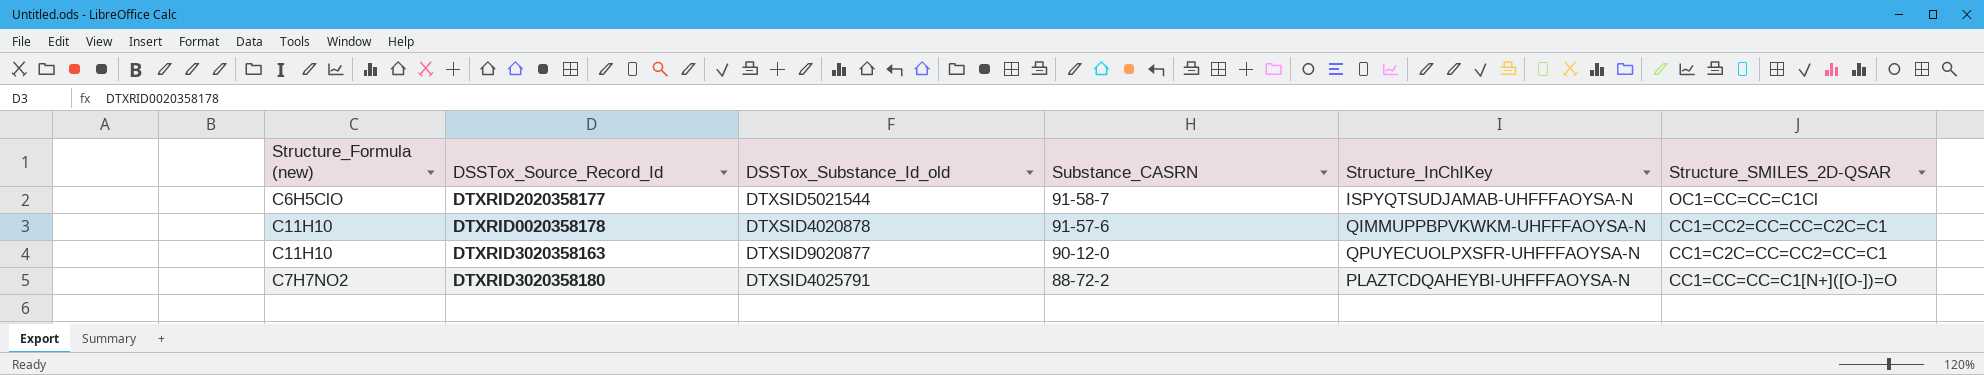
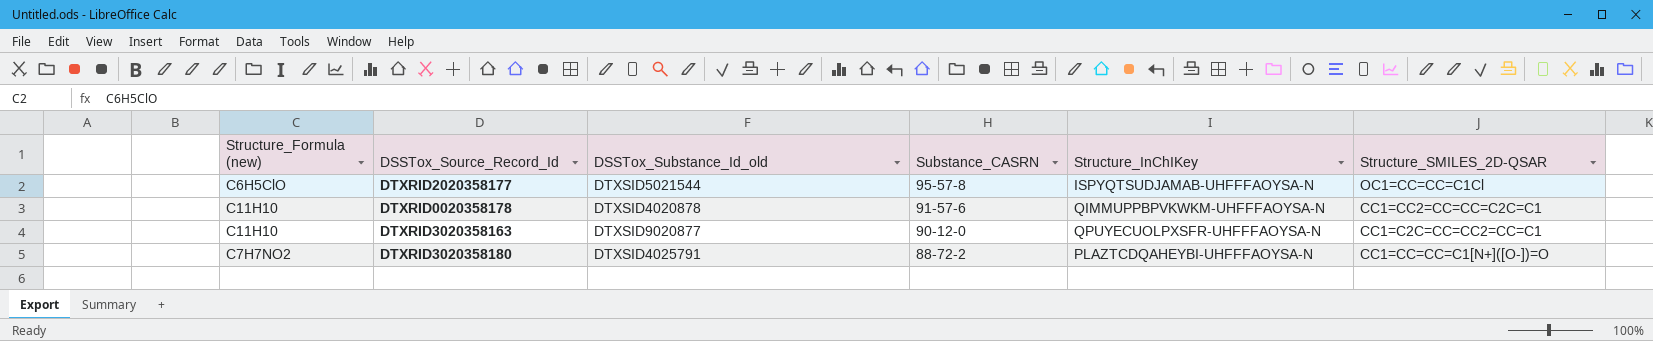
DTXRID2020358177 | Substance_CASRN: 91-58-7 -> 95-57-8

